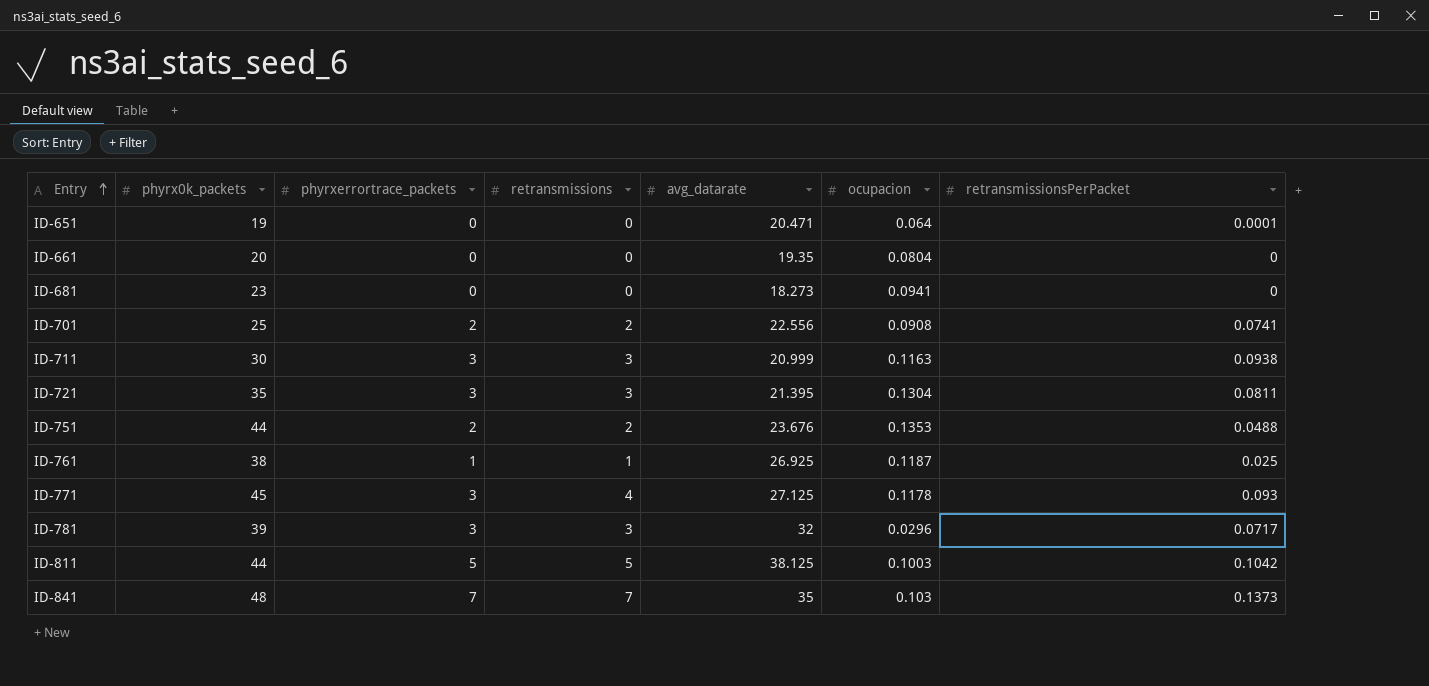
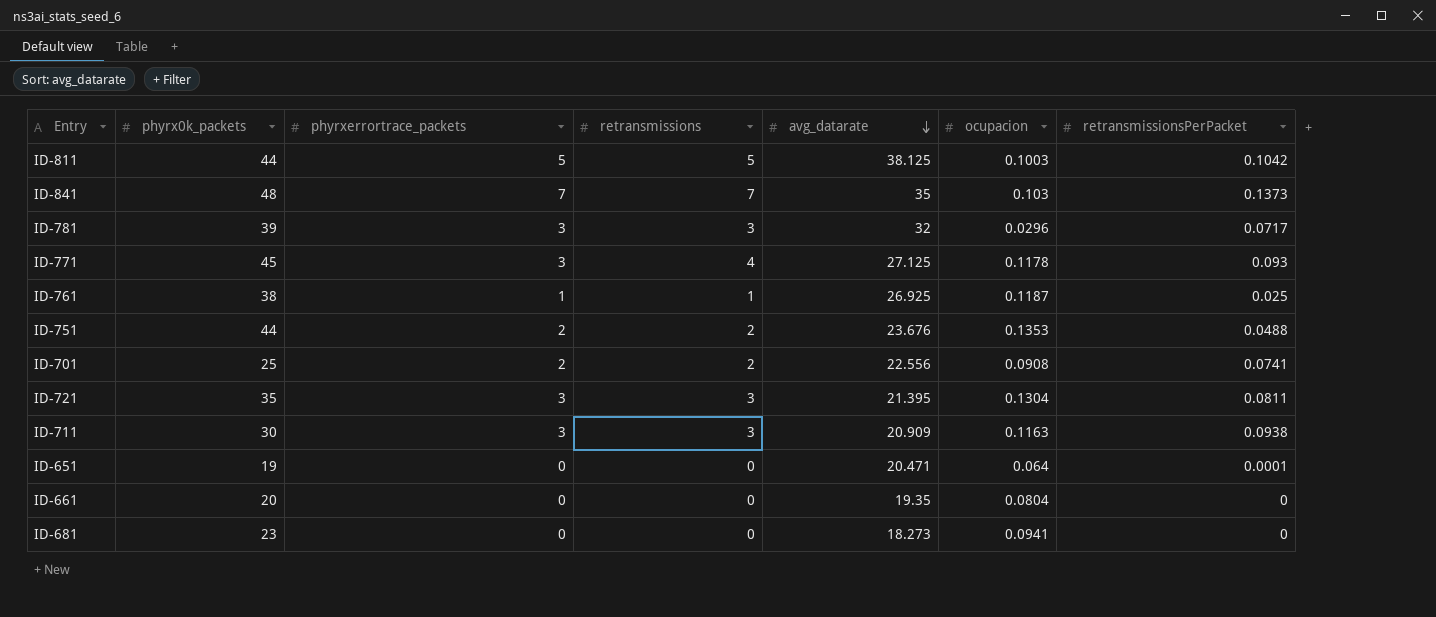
row order: Entry ascending -> avg_datarate descending
ID-711 | avg_datarate: 20.999 -> 20.909

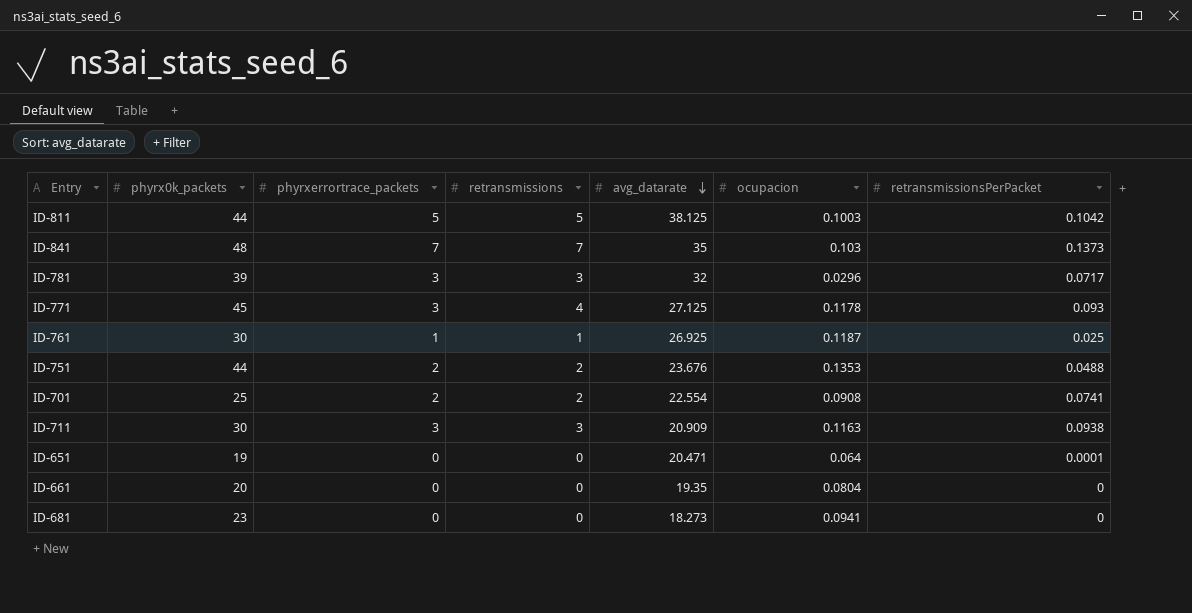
row ID-721: 35 | 3 | 3 | 21.395 | 0.1304 | 0.0811 -> none
ID-761 | phyrx0k_packets: 38 -> 30
ID-701 | avg_datarate: 22.556 -> 22.554

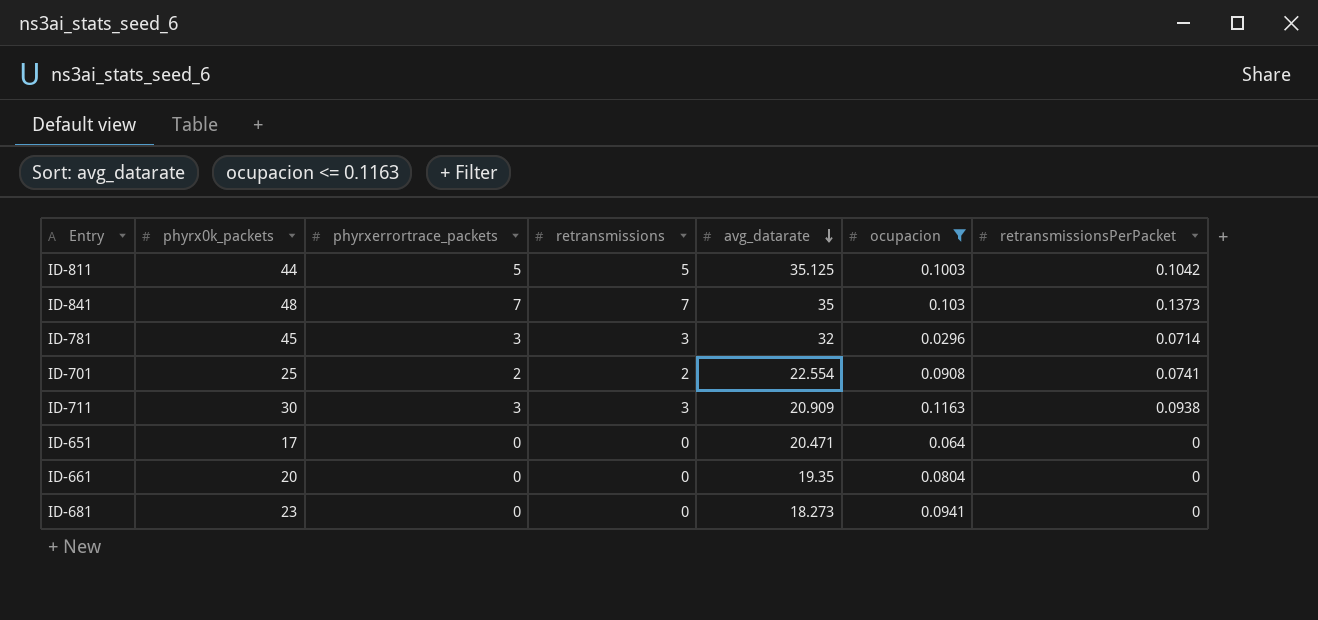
filter: none -> ocupacion <= 0.1163
ID-811 | avg_datarate: 38.125 -> 35.125
ID-781 | phyrx0k_packets: 39 -> 45
ID-781 | retransmissionsPerPacket: 0.0717 -> 0.0714
ID-651 | phyrx0k_packets: 19 -> 17
ID-651 | retransmissionsPerPacket: 0.0001 -> 0

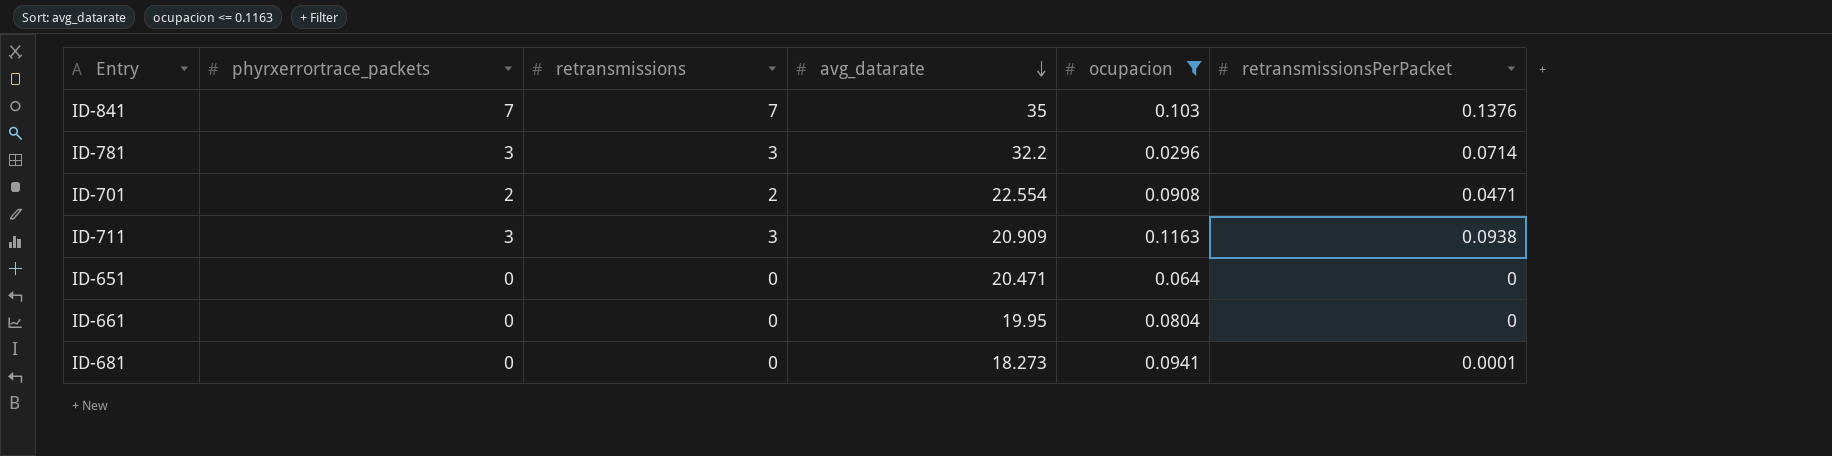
column phyrx0k_packets | position: 2 -> none
row ID-811: 44 | 5 | 5 | 35.125 | 0.1003 | 0.1042 -> none
ID-841 | retransmissionsPerPacket: 0.1373 -> 0.1376
ID-781 | avg_datarate: 32 -> 32.2
ID-701 | retransmissionsPerPacket: 0.0741 -> 0.0471
ID-661 | avg_datarate: 19.35 -> 19.95
ID-681 | retransmissionsPerPacket: 0 -> 0.0001

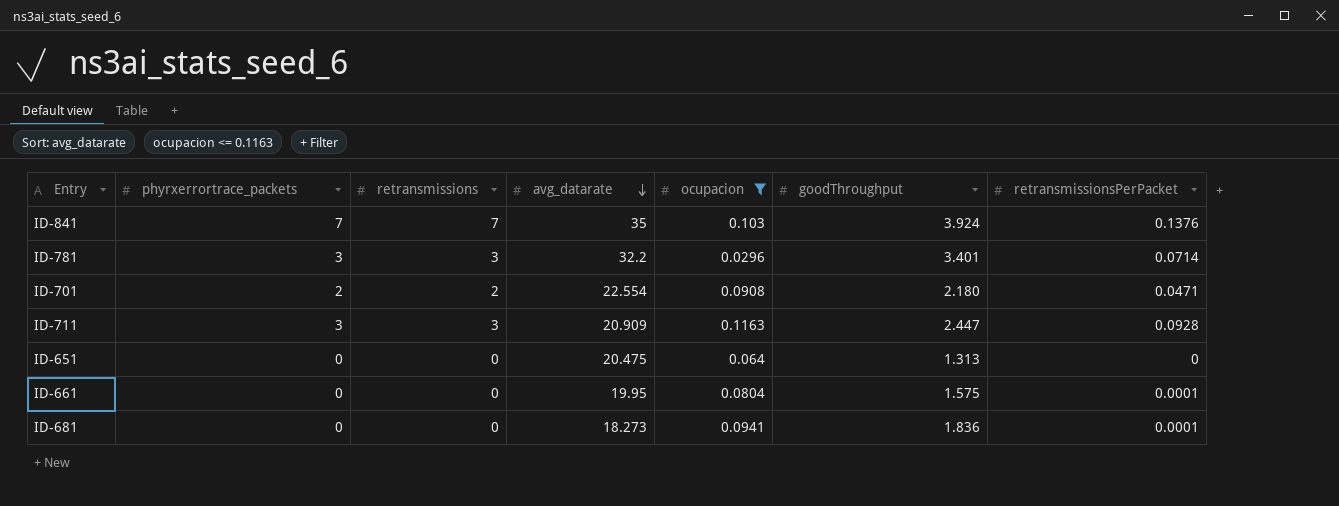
column goodThroughput | position: none -> 6
ID-711 | retransmissionsPerPacket: 0.0938 -> 0.0928
ID-651 | avg_datarate: 20.471 -> 20.475
ID-661 | retransmissionsPerPacket: 0 -> 0.0001

